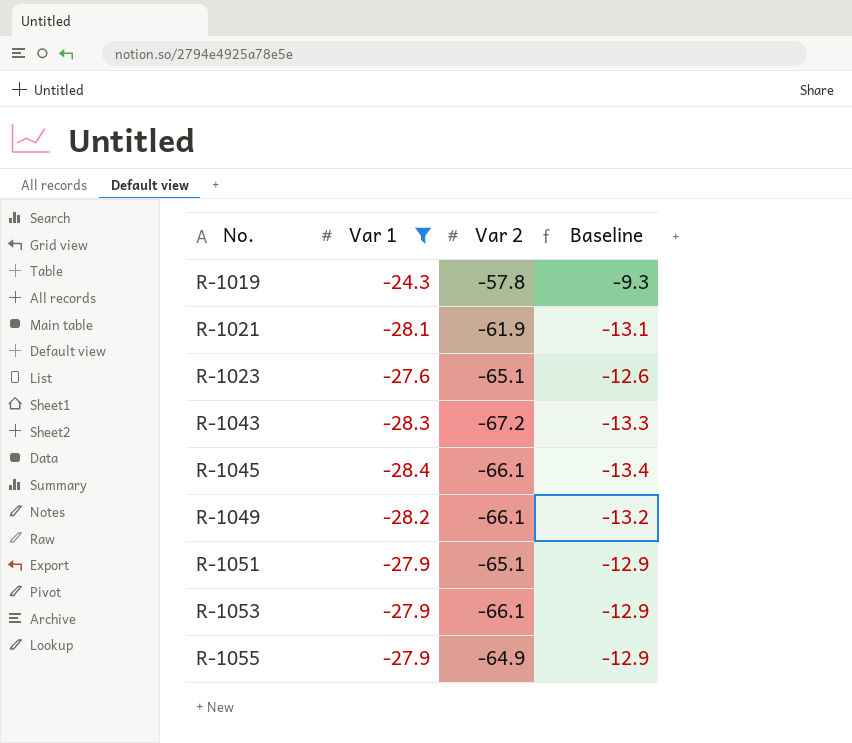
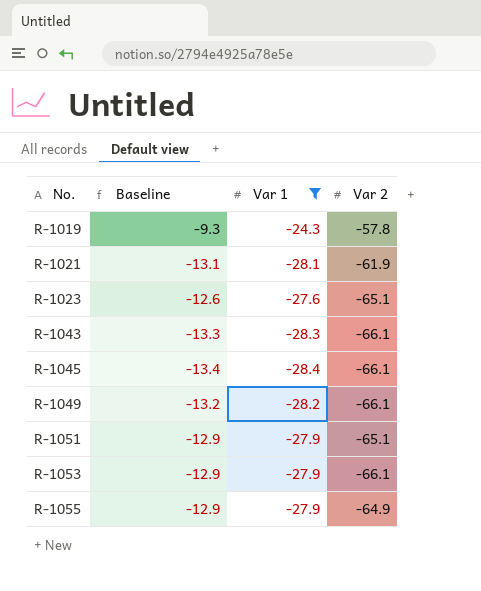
column Baseline | position: 4 -> 2
R-1043 | Var 2: -67.2 -> -66.1

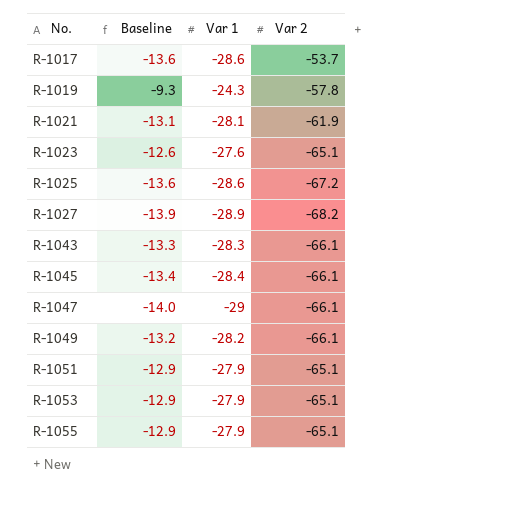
filter: Var 1 >= -28.4 -> none
R-1053 | Var 2: -66.1 -> -65.1
R-1055 | Var 2: -64.9 -> -65.1

